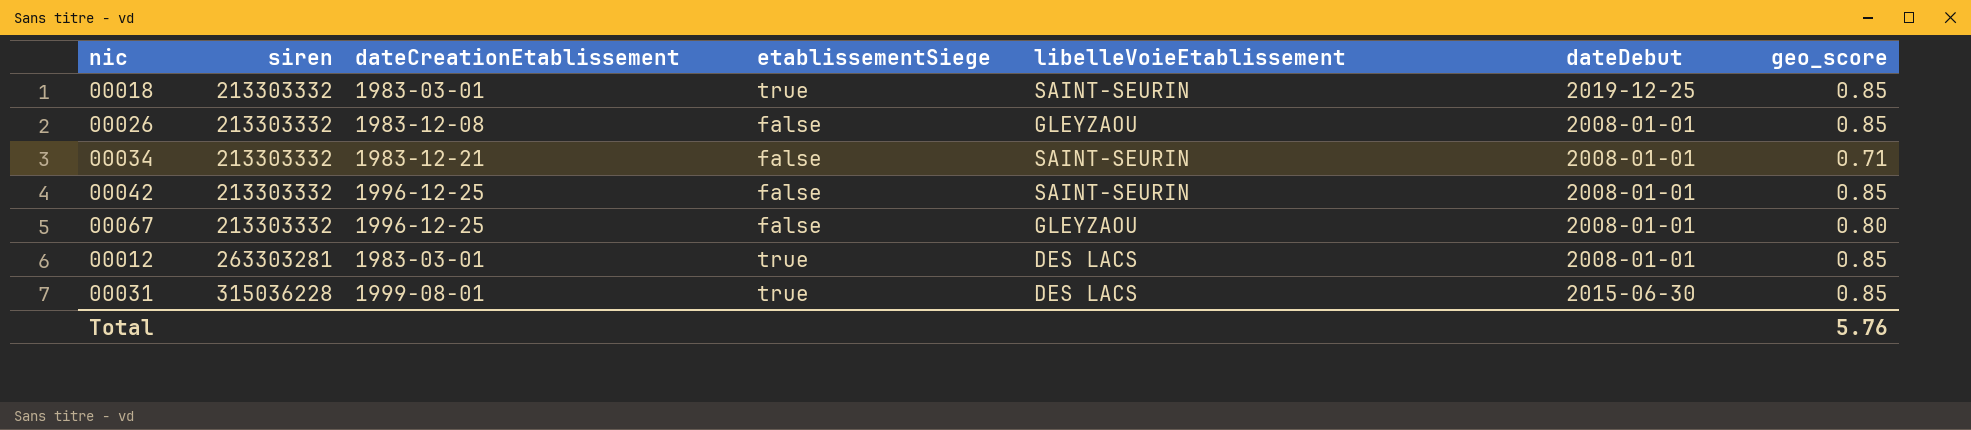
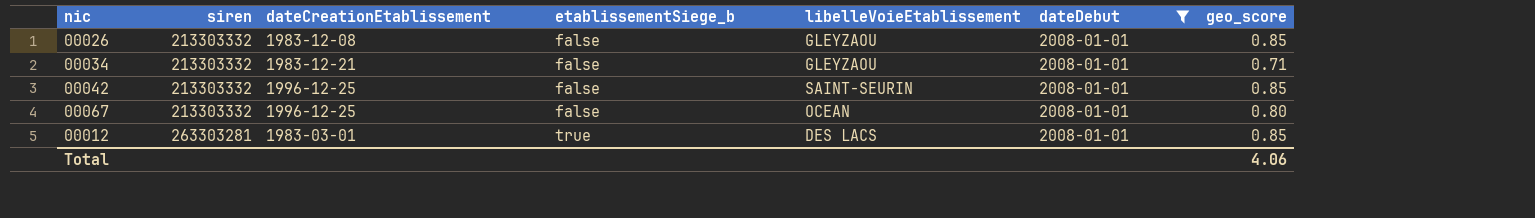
filter: none -> dateDebut = 2008-01-01
column name: etablissementSiege -> etablissementSiege_b
00034 | libelleVoieEtablissement: SAINT-SEURIN -> GLEYZAOU
00067 | libelleVoieEtablissement: GLEYZAOU -> OCEAN
Total | geo_score: 5.76 -> 4.06

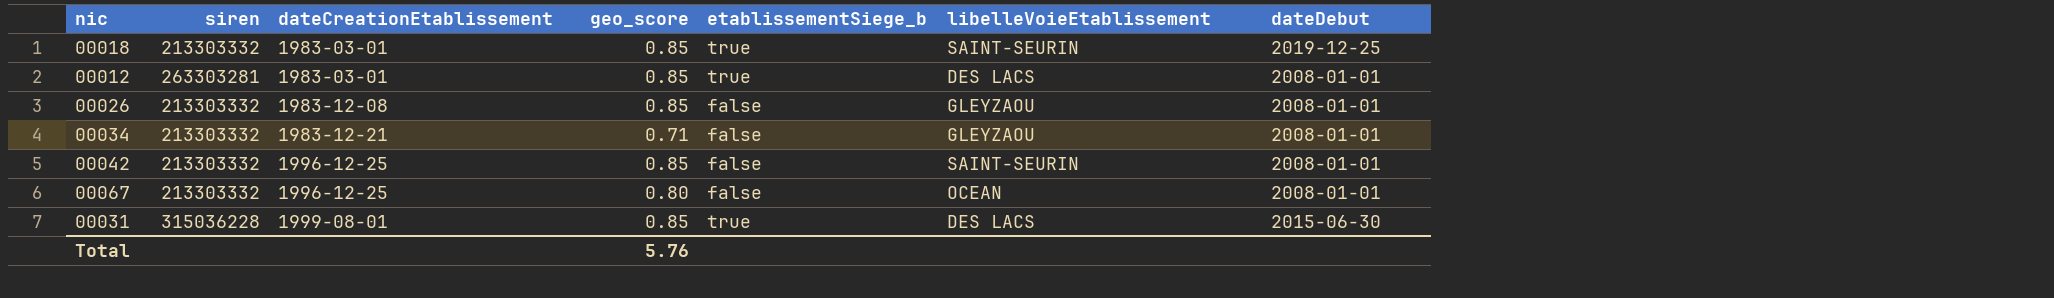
filter: dateDebut = 2008-01-01 -> none
row order: siren ascending -> dateCreationEtablissement ascending
column geo_score | position: 7 -> 4
Total | geo_score: 4.06 -> 5.76

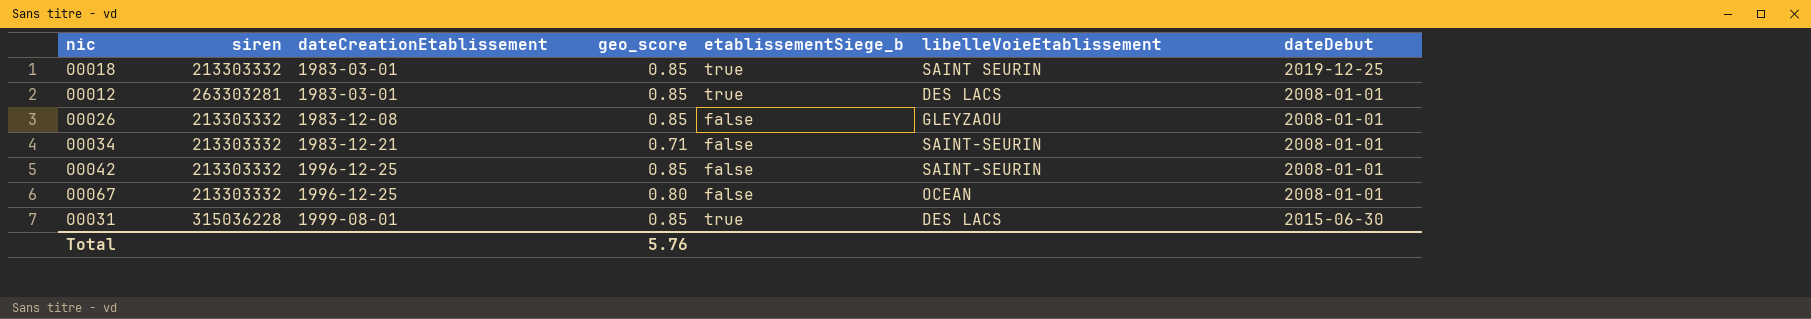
00018 | libelleVoieEtablissement: SAINT-SEURIN -> SAINT SEURIN
00034 | libelleVoieEtablissement: GLEYZAOU -> SAINT-SEURIN

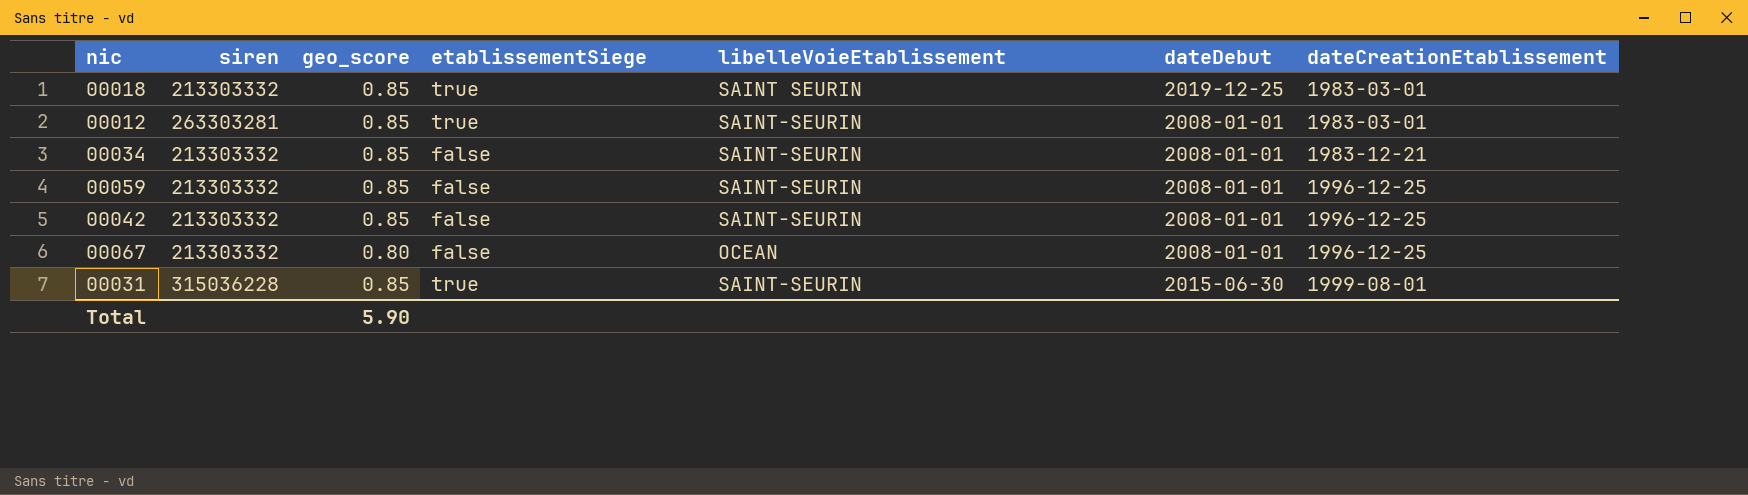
column name: etablissementSiege_b -> etablissementSiege
column dateCreationEtablissement | position: 3 -> 7
row 00026: 213303332 | 1983-12-08 | 0.85 | false | GLEYZAOU | 2008-01-01 -> none
00012 | libelleVoieEtablissement: DES LACS -> SAINT-SEURIN
00034 | geo_score: 0.71 -> 0.85
row 00059: none -> 213303332 | 0.85 | false | SAINT-SEURIN | 2008-01-01 | 1996-12-25
00031 | libelleVoieEtablissement: DES LACS -> SAINT-SEURIN
Total | geo_score: 5.76 -> 5.90

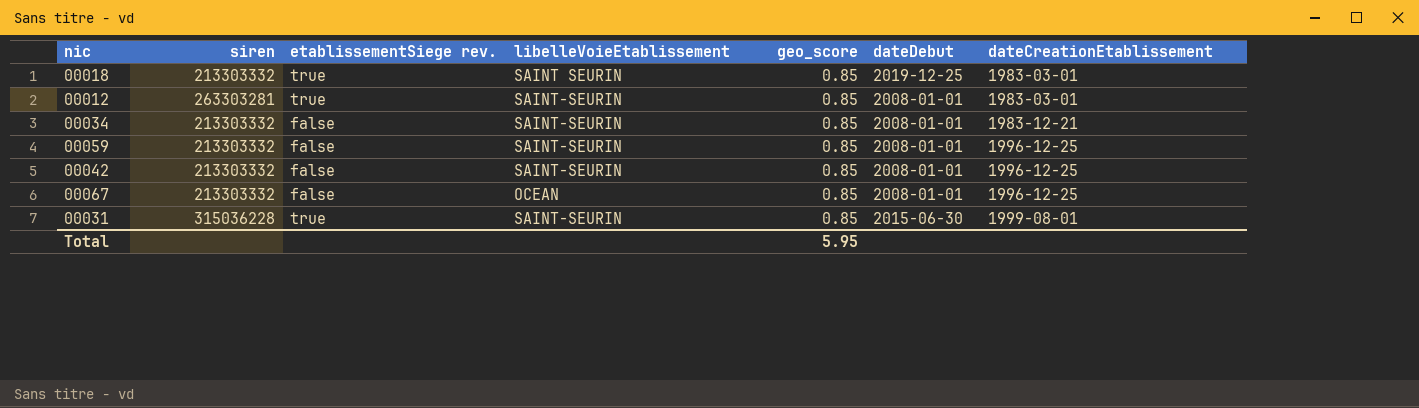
column name: etablissementSiege -> etablissementSiege rev.
column geo_score | position: 3 -> 5
00067 | geo_score: 0.80 -> 0.85
Total | geo_score: 5.90 -> 5.95

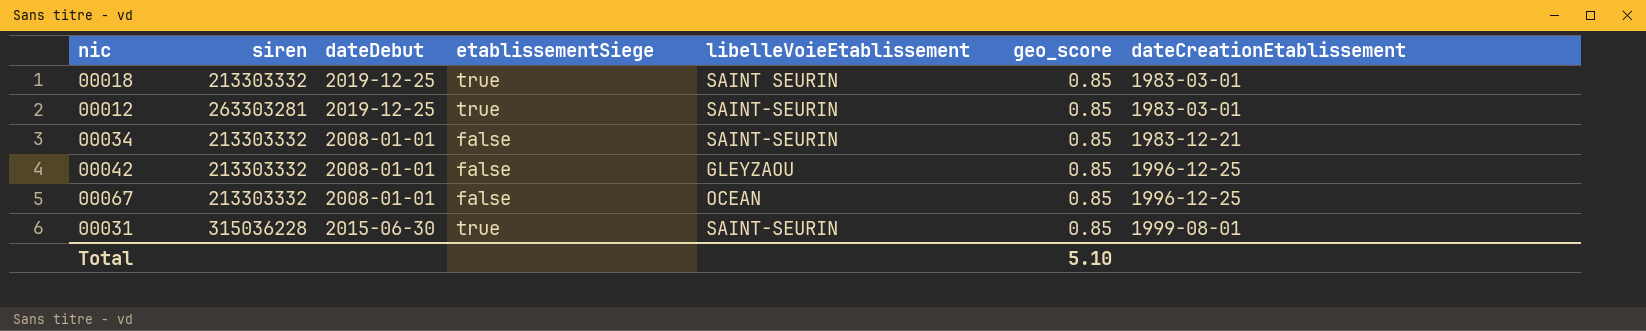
column dateDebut | position: 6 -> 3
column name: etablissementSiege rev. -> etablissementSiege
row 00059: 213303332 | false | SAINT-SEURIN | 0.85 | 2008-01-01 | 1996-12-25 -> none
00012 | dateDebut: 2008-01-01 -> 2019-12-25
00042 | libelleVoieEtablissement: SAINT-SEURIN -> GLEYZAOU
Total | geo_score: 5.95 -> 5.10

